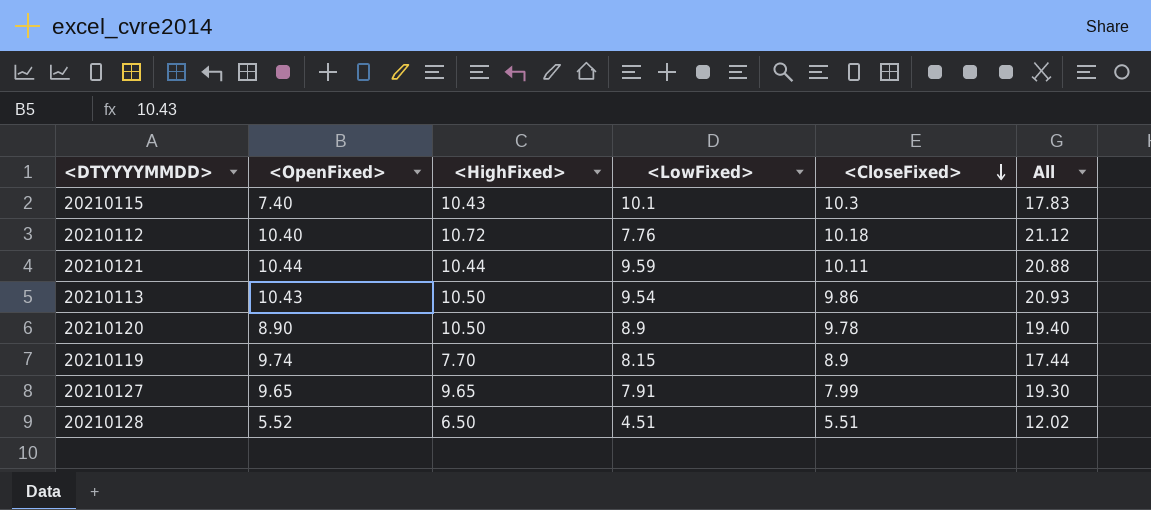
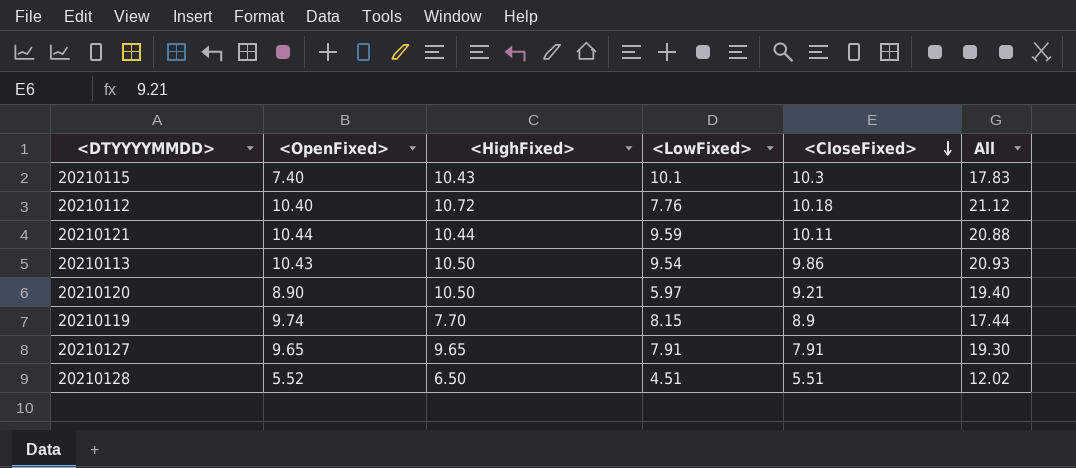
20210120 | <LowFixed>: 8.9 -> 5.97
20210120 | <CloseFixed>: 9.78 -> 9.21
20210127 | <CloseFixed>: 7.99 -> 7.91

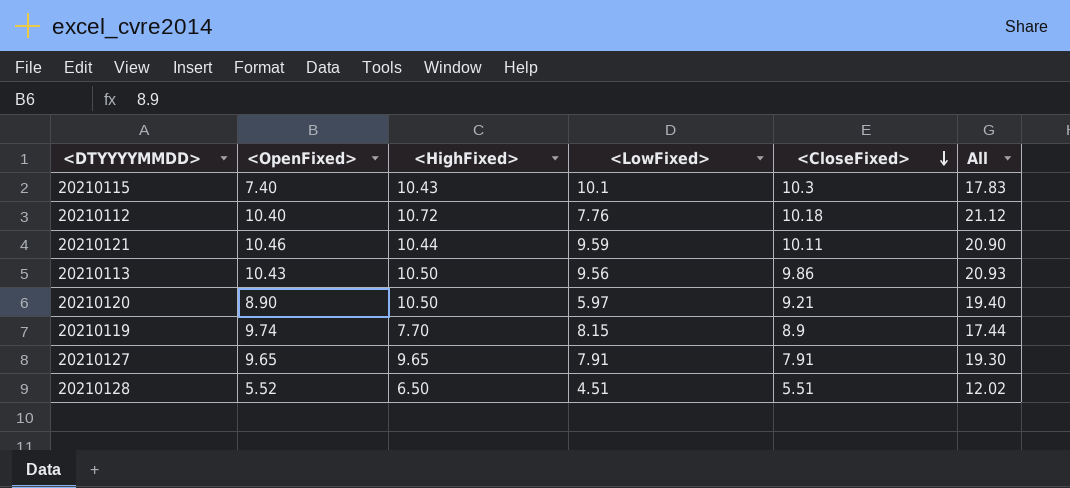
20210121 | <OpenFixed>: 10.44 -> 10.46
20210121 | All: 20.88 -> 20.90
20210113 | <LowFixed>: 9.54 -> 9.56

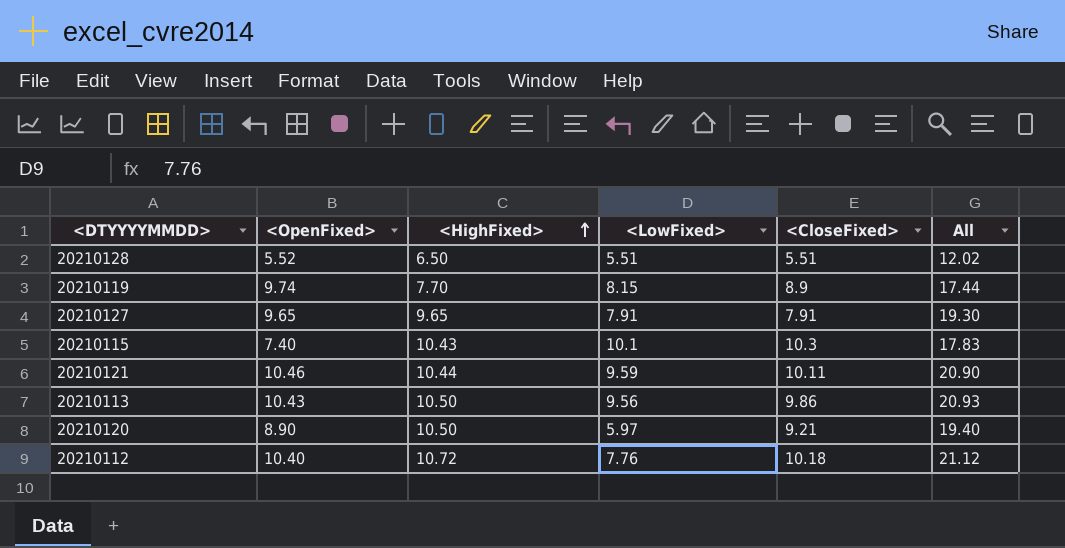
row order: <CloseFixed> descending -> <HighFixed> ascending
20210128 | <LowFixed>: 4.51 -> 5.51

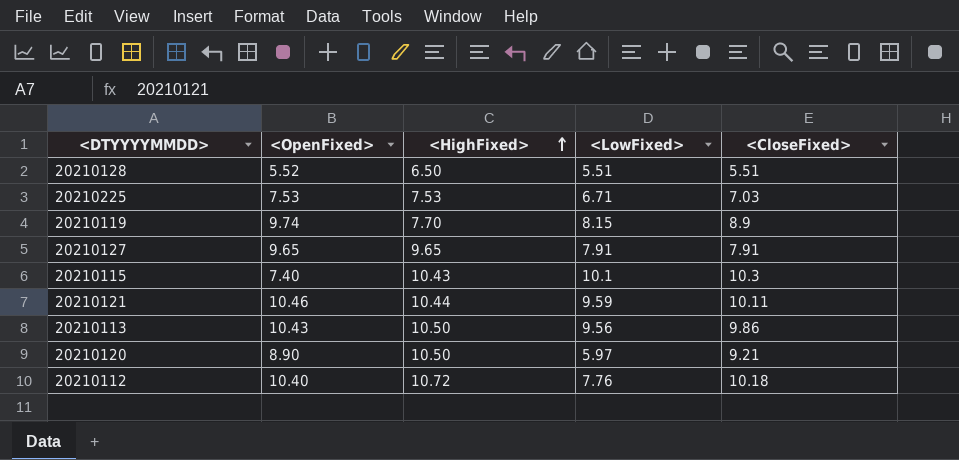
column All | formula: [<OpenFixed>] + [<HighFixed>] -> none
row 20210225: none -> 7.53 | 7.53 | 6.71 | 7.03

